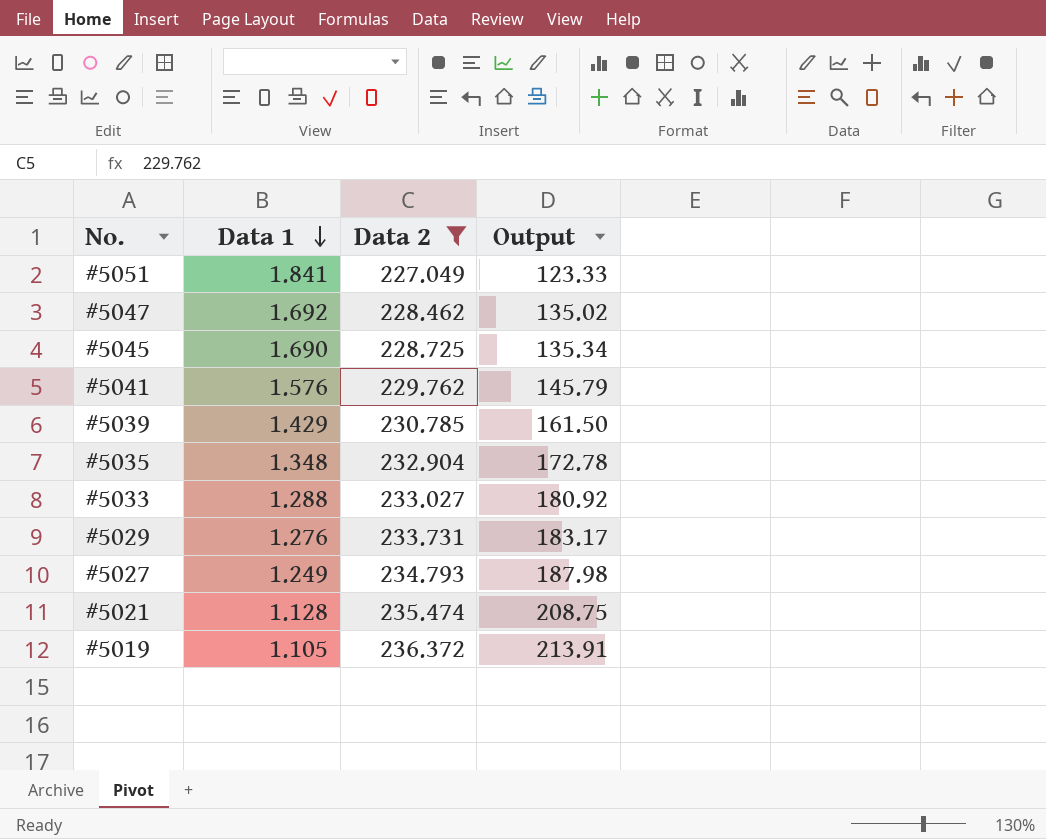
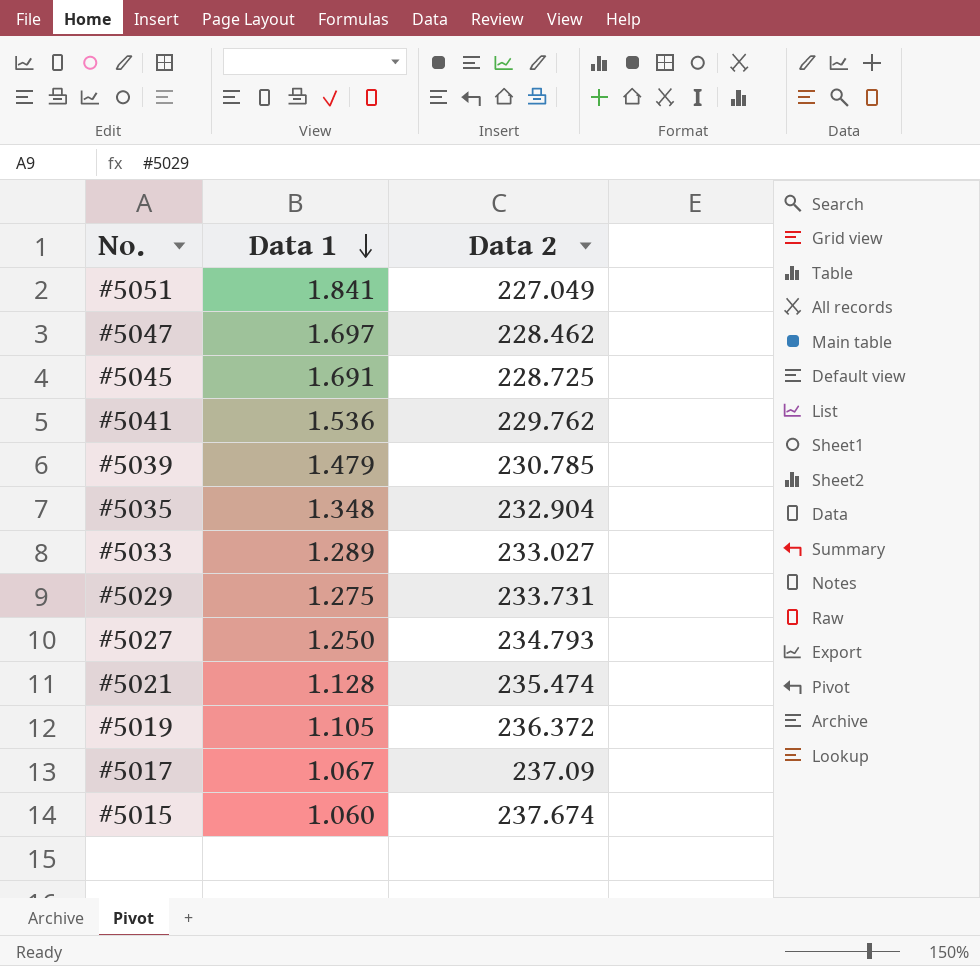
filter: Data 2 <= 236.372 -> none
column Output | formula: [Data 2] / [Data 1] -> none
#5047 | Data 1: 1.692 -> 1.697
#5045 | Data 1: 1.690 -> 1.691
#5041 | Data 1: 1.576 -> 1.536
#5039 | Data 1: 1.429 -> 1.479
#5033 | Data 1: 1.288 -> 1.289
#5029 | Data 1: 1.276 -> 1.275
#5027 | Data 1: 1.249 -> 1.250

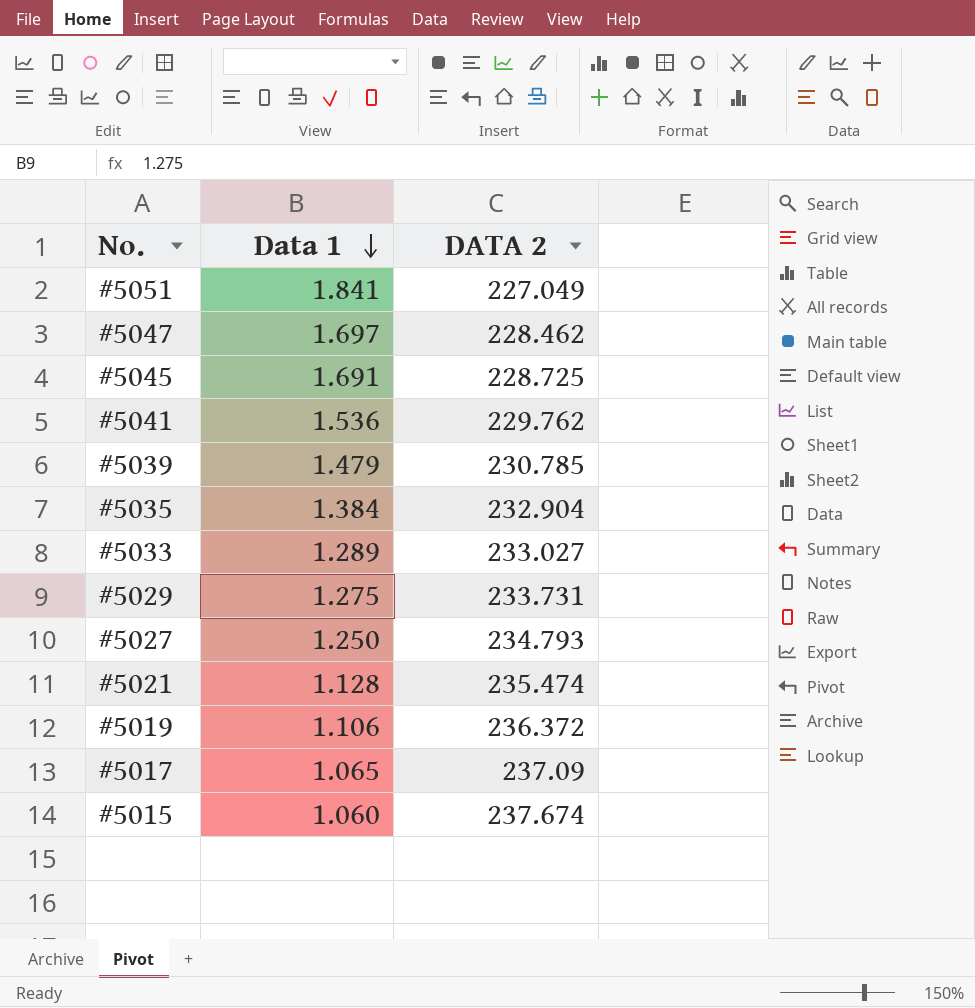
column name: Data 2 -> DATA 2
#5035 | Data 1: 1.348 -> 1.384
#5019 | Data 1: 1.105 -> 1.106
#5017 | Data 1: 1.067 -> 1.065

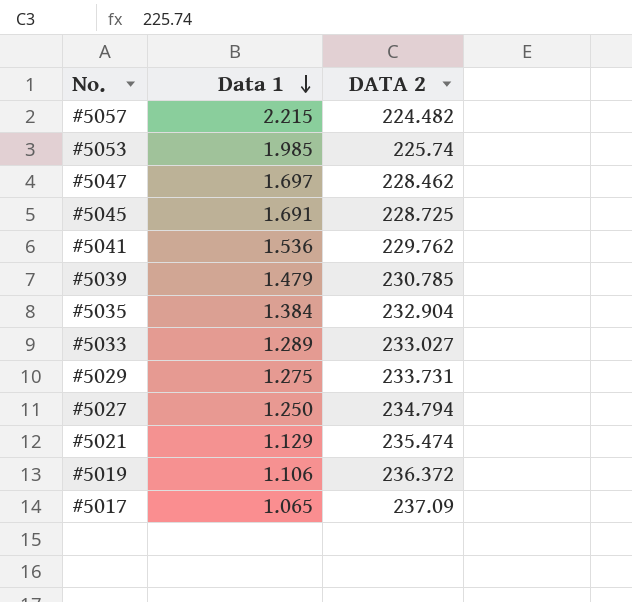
row #5051: 1.841 | 227.049 -> none
row #5015: 1.060 | 237.674 -> none
row #5057: none -> 2.215 | 224.482
row #5053: none -> 1.985 | 225.74
#5027 | DATA 2: 234.793 -> 234.794
#5021 | Data 1: 1.128 -> 1.129

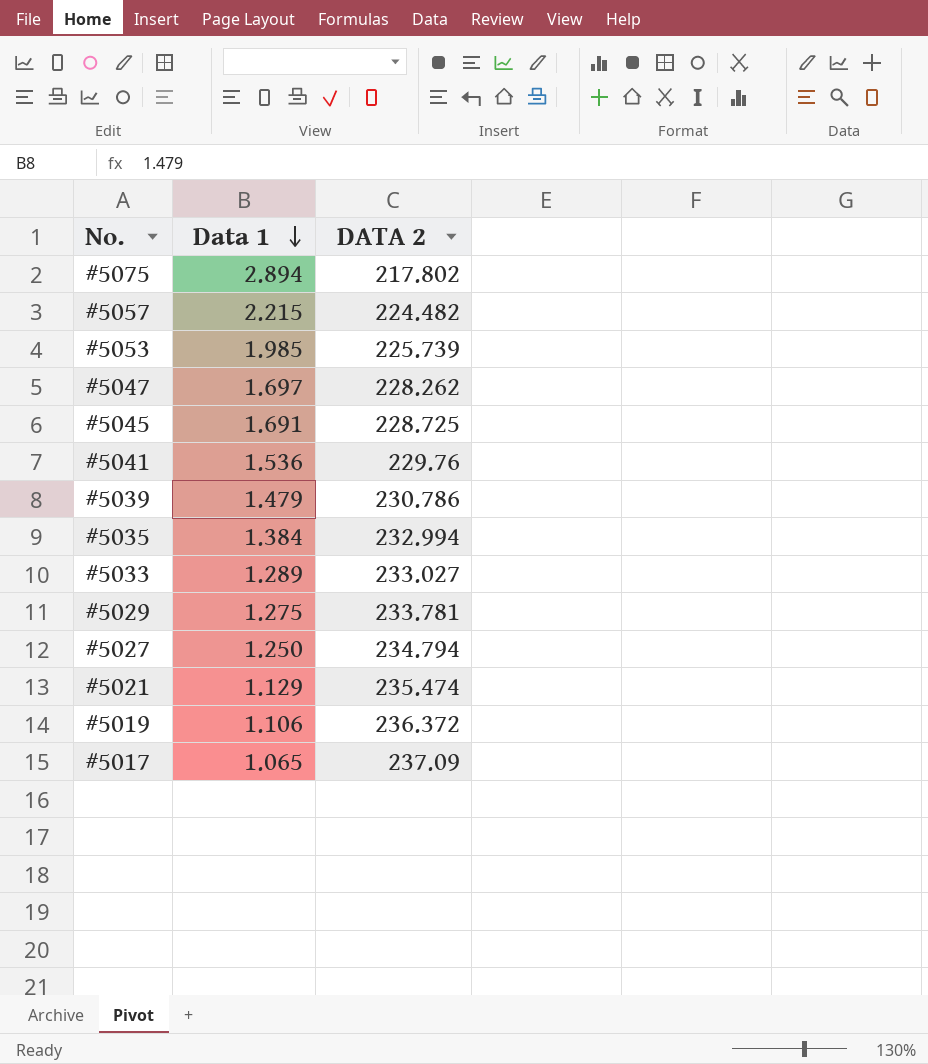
row #5075: none -> 2.894 | 217.802
#5053 | DATA 2: 225.74 -> 225.739
#5047 | DATA 2: 228.462 -> 228.262
#5041 | DATA 2: 229.762 -> 229.76
#5039 | DATA 2: 230.785 -> 230.786
#5035 | DATA 2: 232.904 -> 232.994
#5029 | DATA 2: 233.731 -> 233.781

